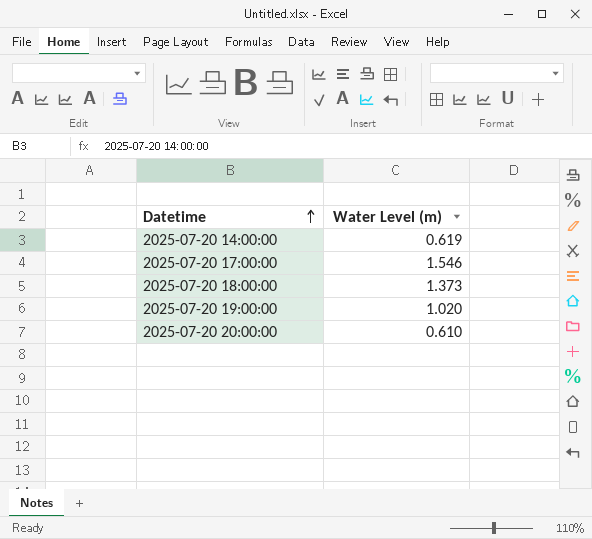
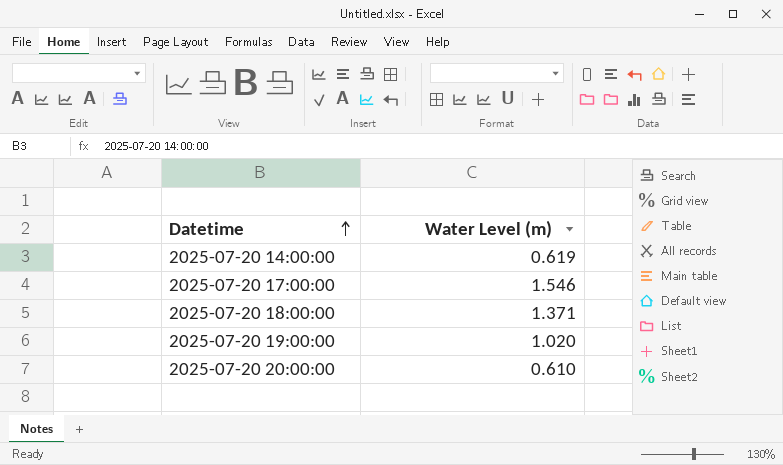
2025-07-20 18:00:00 | Water Level (m): 1.373 -> 1.371

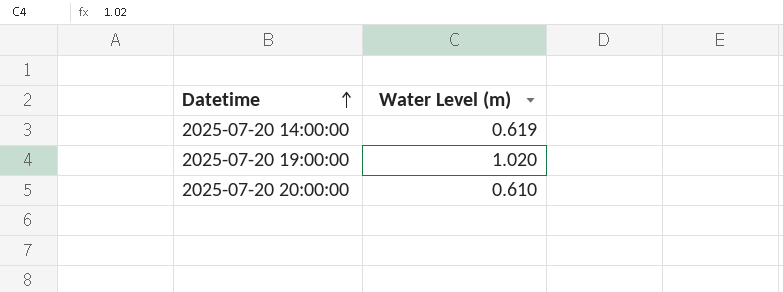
row 2025-07-20 17:00:00: 1.546 -> none
row 2025-07-20 18:00:00: 1.371 -> none

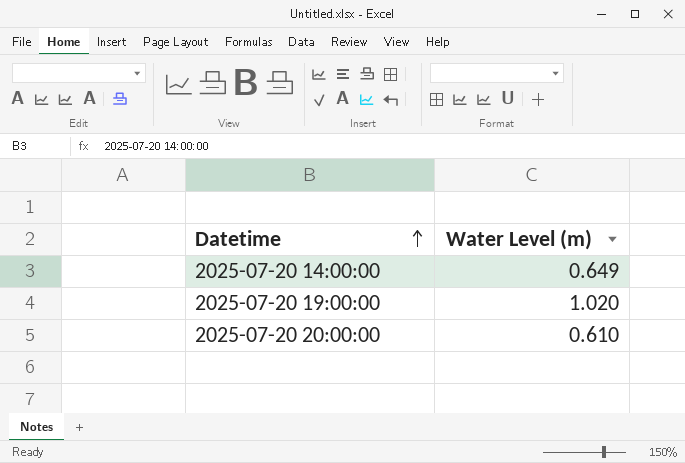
2025-07-20 14:00:00 | Water Level (m): 0.619 -> 0.649

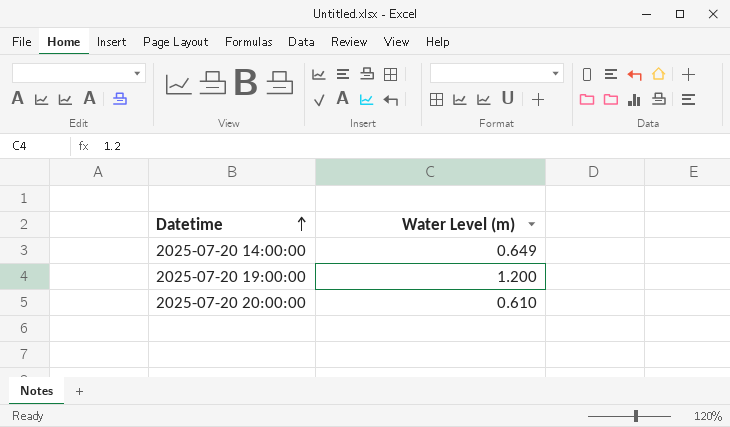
2025-07-20 19:00:00 | Water Level (m): 1.020 -> 1.200

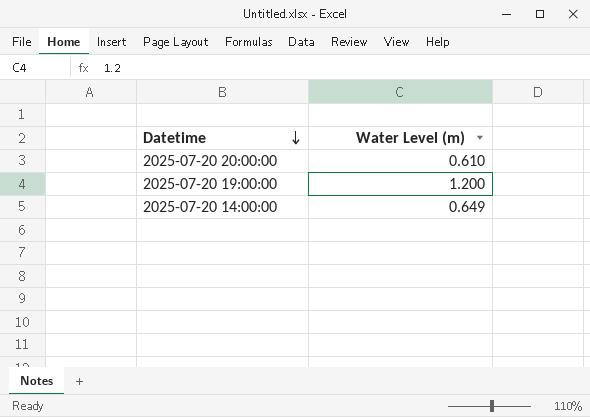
row order: Datetime ascending -> Datetime descending

